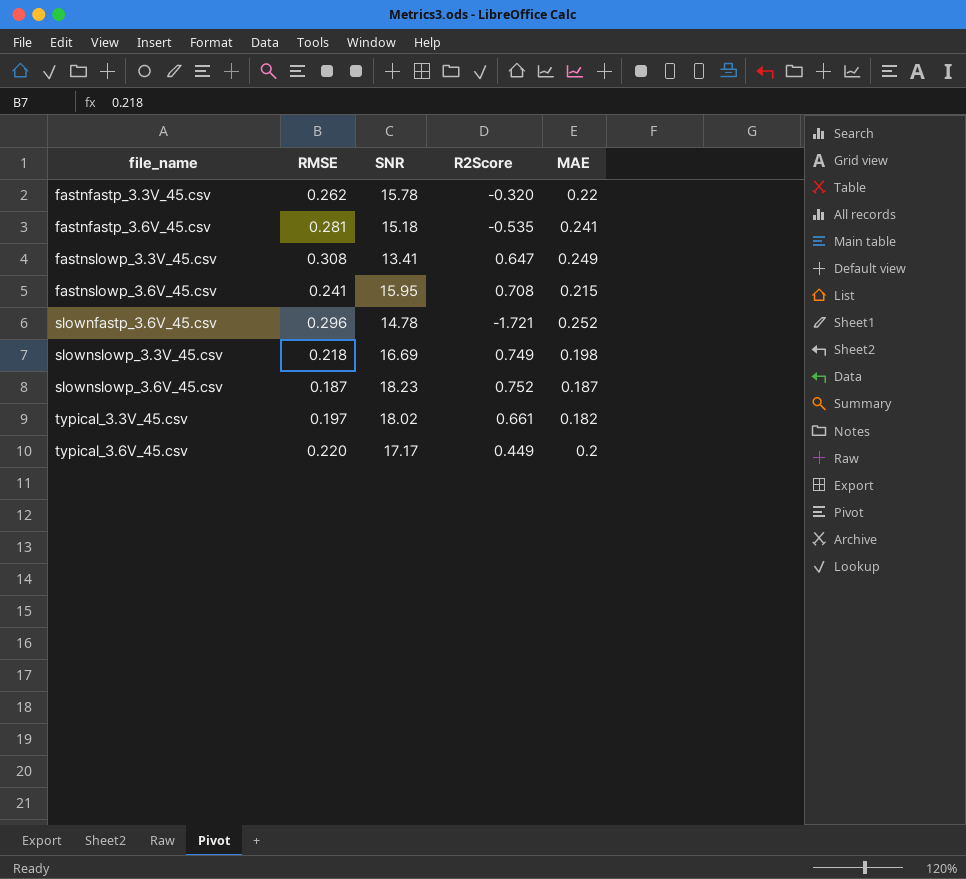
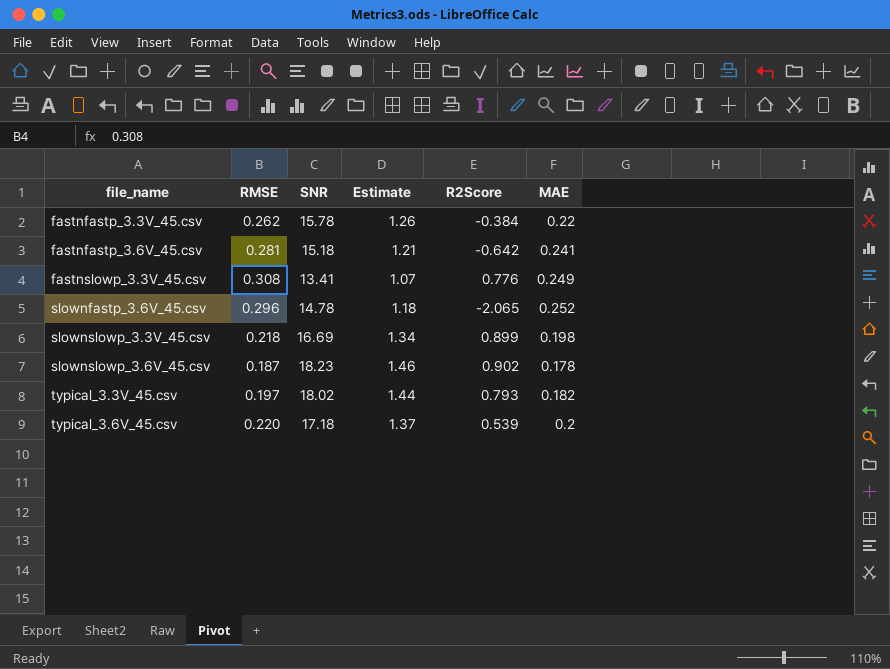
column Estimate | formula: none -> [SNR] * 0.08
row fastnslowp_3.6V_45.csv: 0.241 | 15.95 | 0.708 | 0.215 -> none
fastnfastp_3.3V_45.csv | R2Score: -0.320 -> -0.384
fastnfastp_3.6V_45.csv | R2Score: -0.535 -> -0.642
fastnslowp_3.3V_45.csv | R2Score: 0.647 -> 0.776
slownfastp_3.6V_45.csv | R2Score: -1.721 -> -2.065
slownslowp_3.3V_45.csv | R2Score: 0.749 -> 0.899
slownslowp_3.6V_45.csv | R2Score: 0.752 -> 0.902
slownslowp_3.6V_45.csv | MAE: 0.187 -> 0.178
typical_3.3V_45.csv | R2Score: 0.661 -> 0.793
typical_3.6V_45.csv | SNR: 17.17 -> 17.18
typical_3.6V_45.csv | R2Score: 0.449 -> 0.539

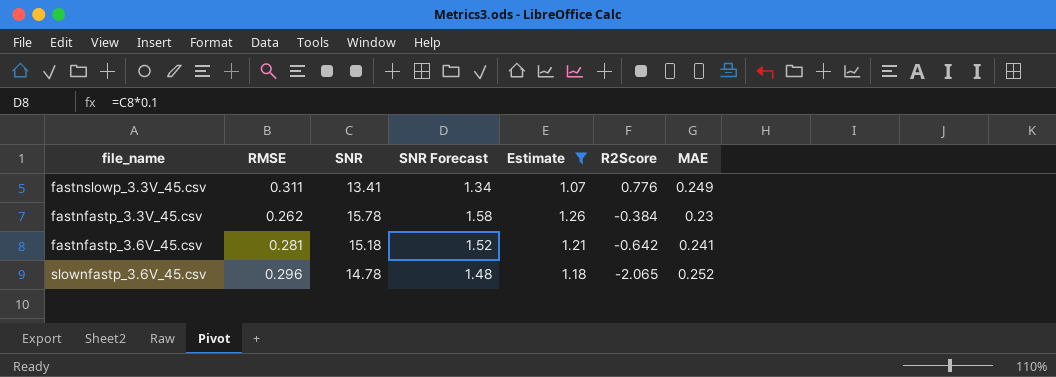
filter: none -> Estimate <= 1.26
row order: file_name ascending -> R2Score descending
column SNR Forecast | formula: none -> [SNR] * 0.1
fastnslowp_3.3V_45.csv | RMSE: 0.308 -> 0.311
fastnfastp_3.3V_45.csv | MAE: 0.22 -> 0.23

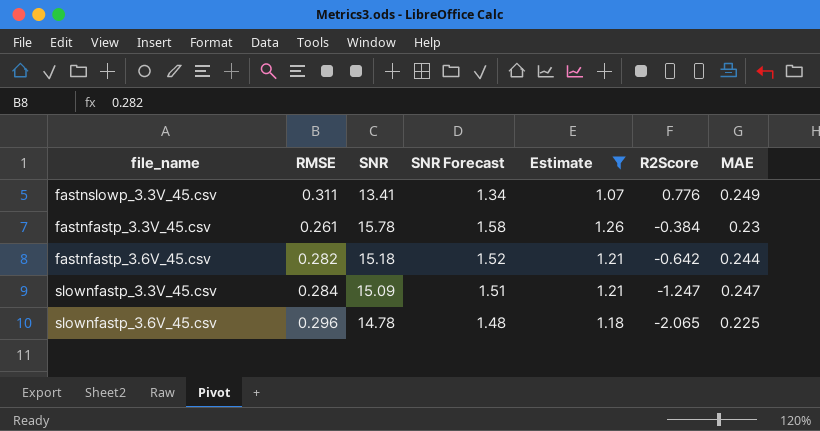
fastnfastp_3.3V_45.csv | RMSE: 0.262 -> 0.261
fastnfastp_3.6V_45.csv | RMSE: 0.281 -> 0.282
fastnfastp_3.6V_45.csv | MAE: 0.241 -> 0.244
row slownfastp_3.3V_45.csv: none -> 0.284 | 15.09 | 1.51 | 1.21 | -1.247 | 0.247
slownfastp_3.6V_45.csv | MAE: 0.252 -> 0.225

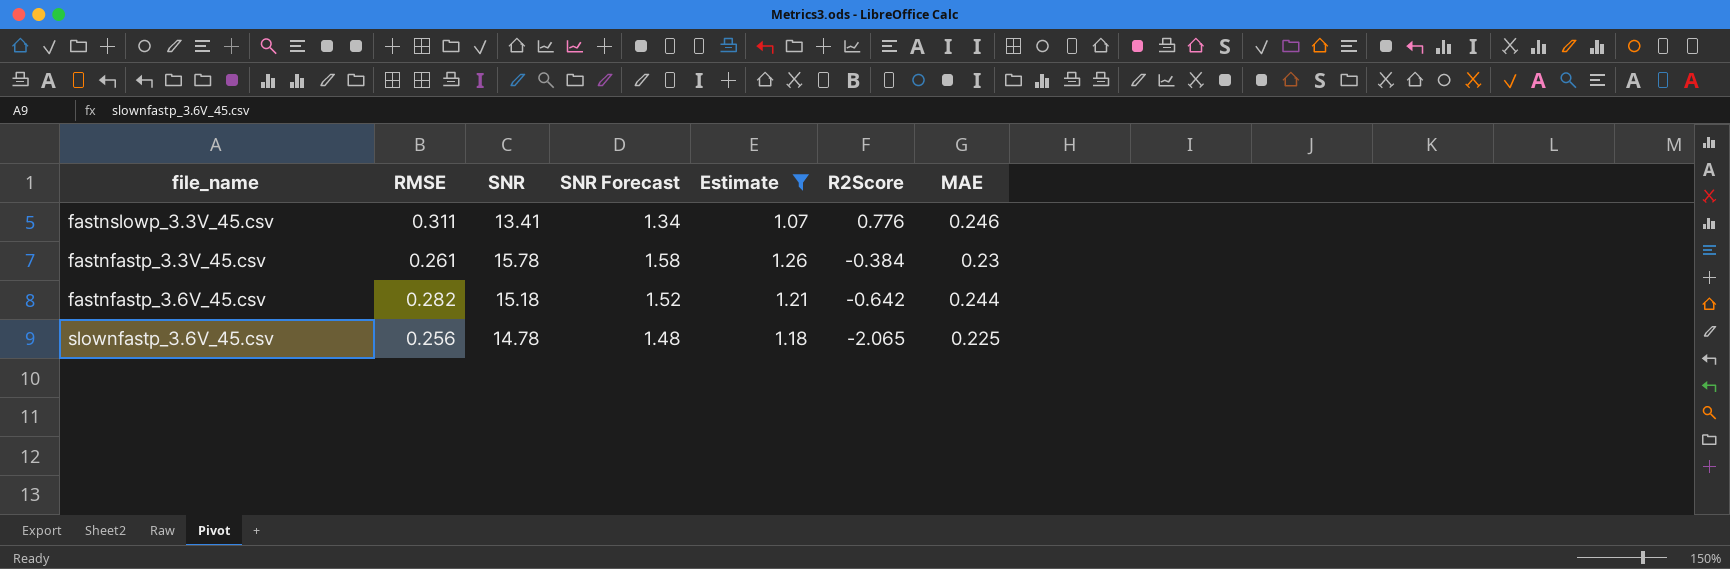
row slownfastp_3.3V_45.csv: 0.284 | 15.09 | 1.51 | 1.21 | -1.247 | 0.247 -> none
fastnslowp_3.3V_45.csv | MAE: 0.249 -> 0.246
slownfastp_3.6V_45.csv | RMSE: 0.296 -> 0.256

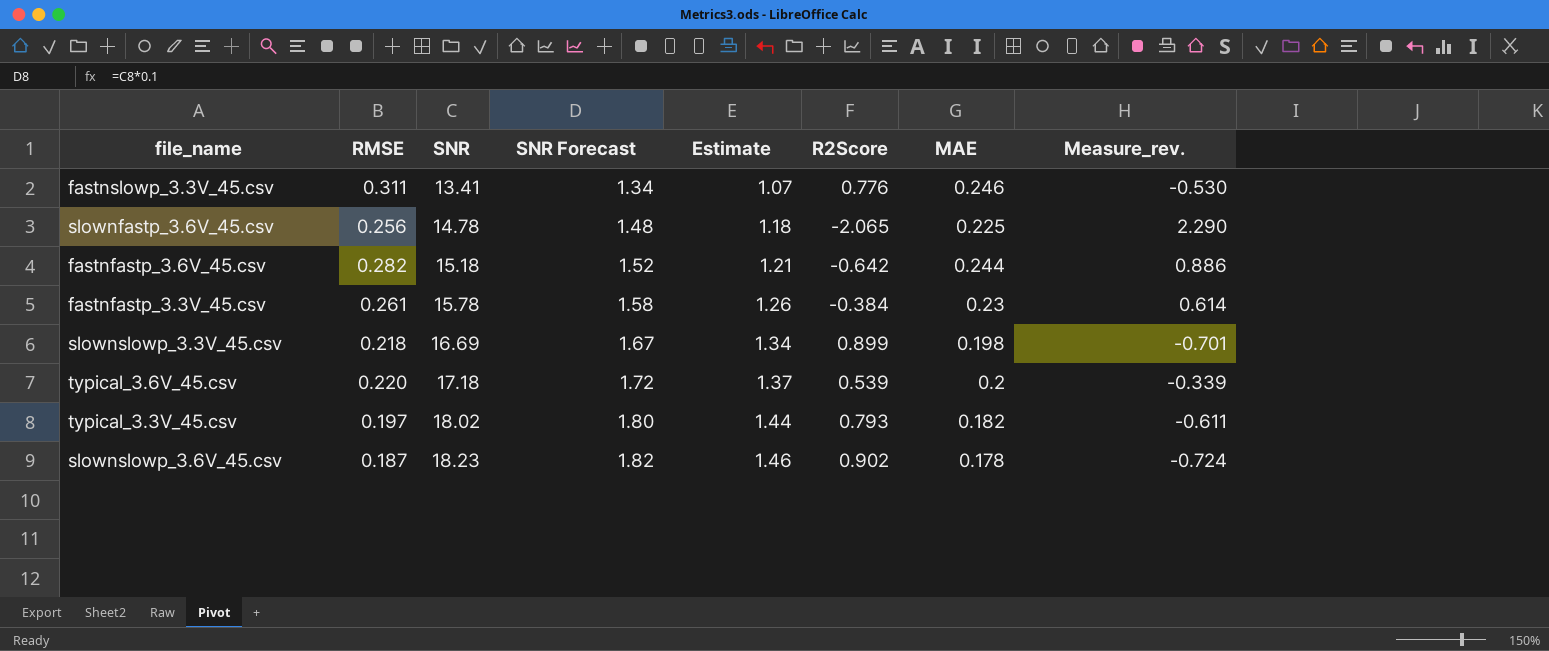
filter: Estimate <= 1.26 -> none
row order: R2Score descending -> SNR ascending
column Measure_rev. | formula: none -> [MAE] - [R2Score]

